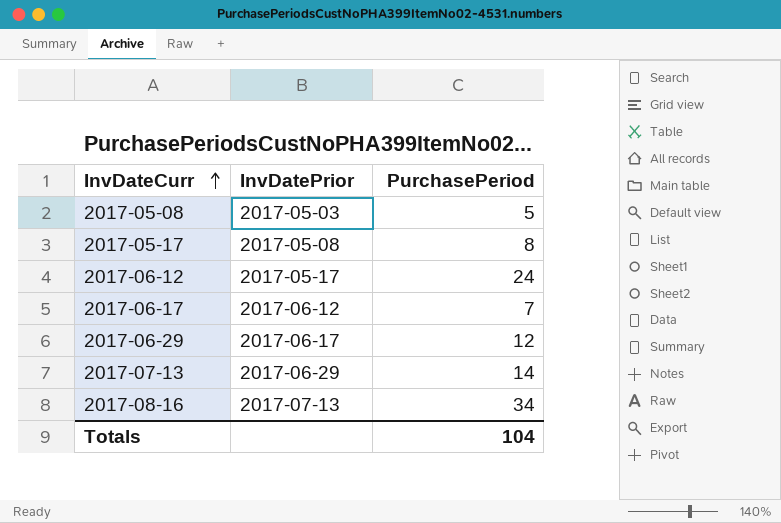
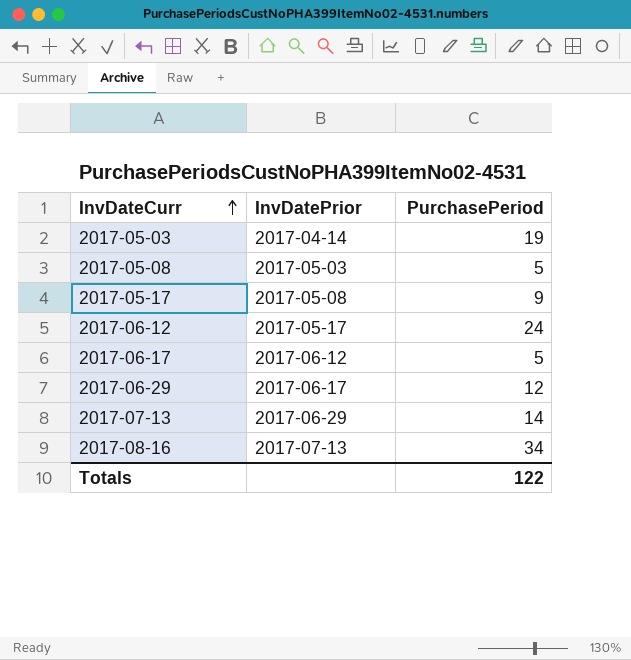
row 2017-05-03: none -> 2017-04-14 | 19
2017-05-17 | PurchasePeriod: 8 -> 9
2017-06-17 | PurchasePeriod: 7 -> 5
Totals | PurchasePeriod: 104 -> 122

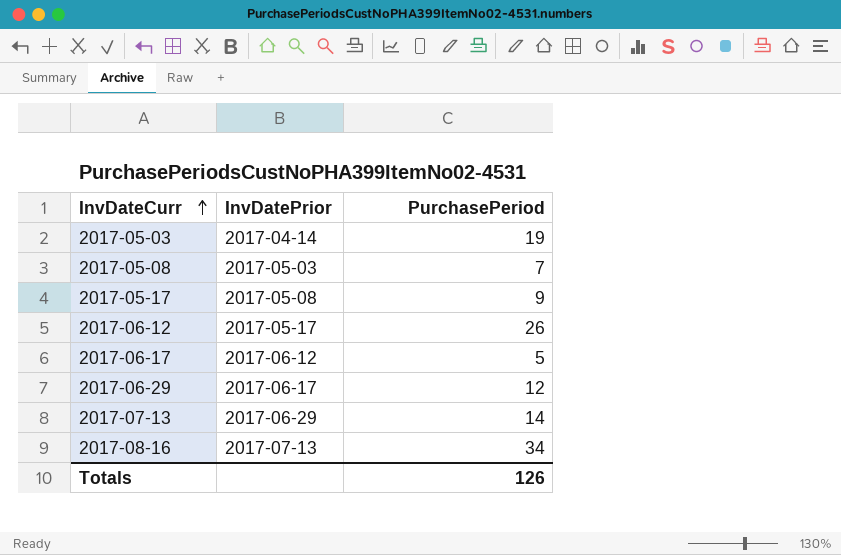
2017-05-08 | PurchasePeriod: 5 -> 7
2017-06-12 | PurchasePeriod: 24 -> 26
Totals | PurchasePeriod: 122 -> 126

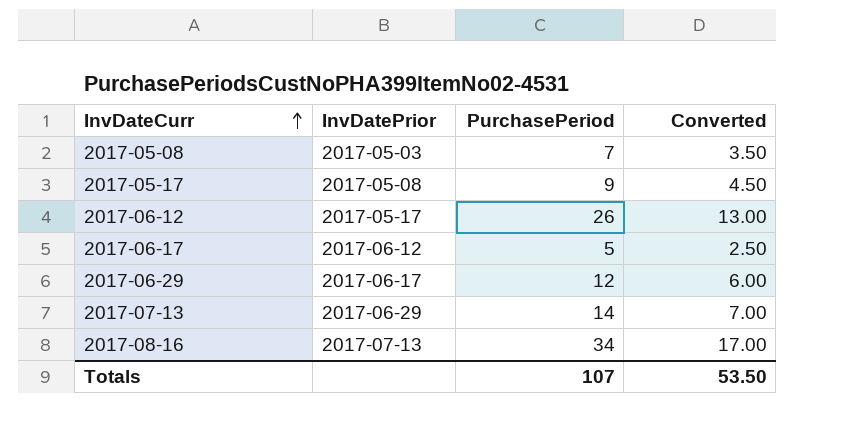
column Converted | formula: none -> [PurchasePeriod] * 0.5
row 2017-05-03: 2017-04-14 | 19 -> none
Totals | PurchasePeriod: 126 -> 107

